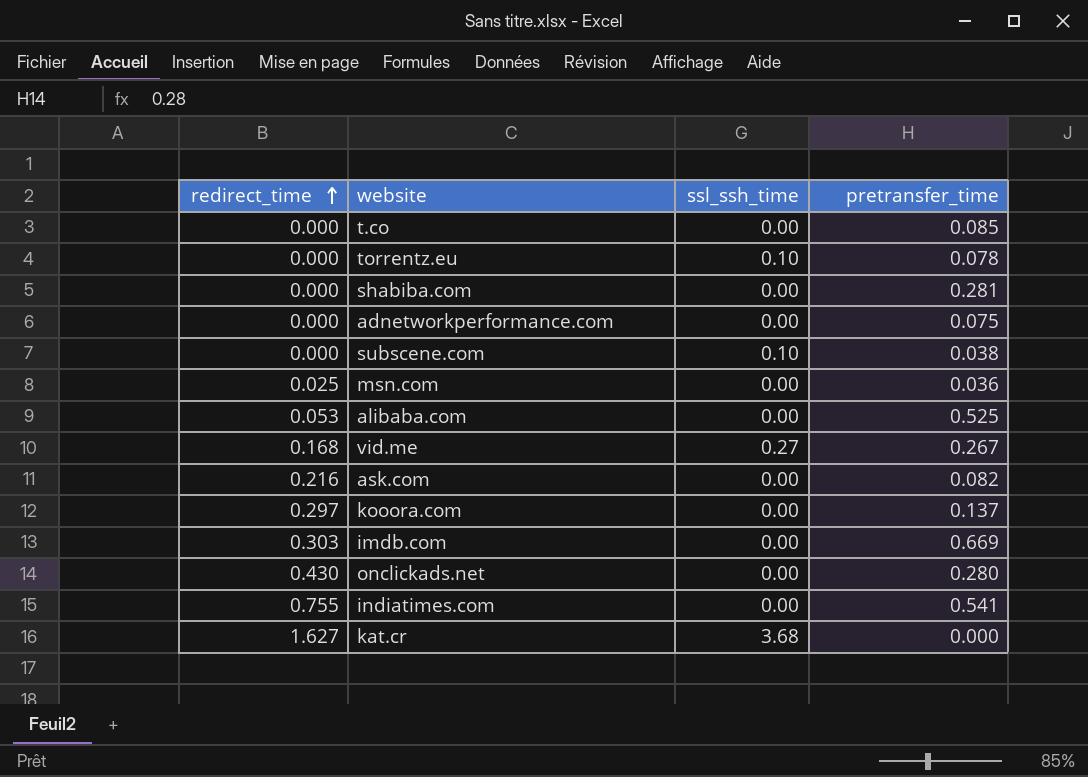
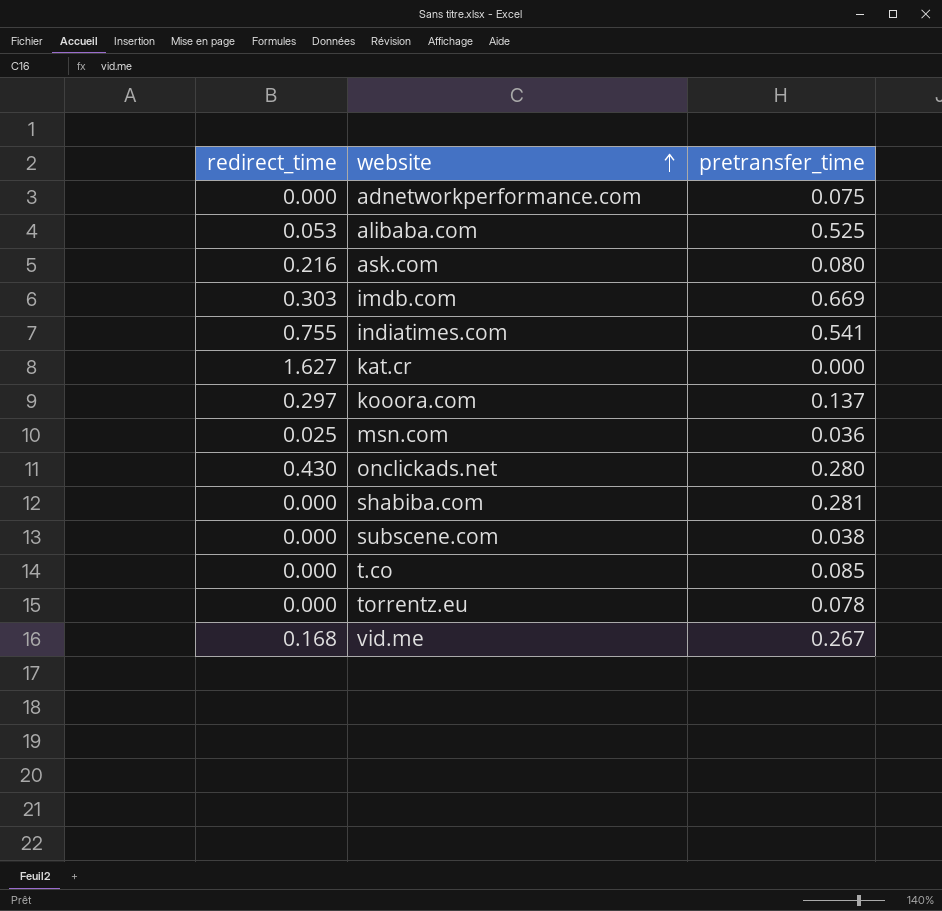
row order: redirect_time ascending -> website ascending
column ssl_ssh_time | position: 3 -> none
ask.com | pretransfer_time: 0.082 -> 0.080

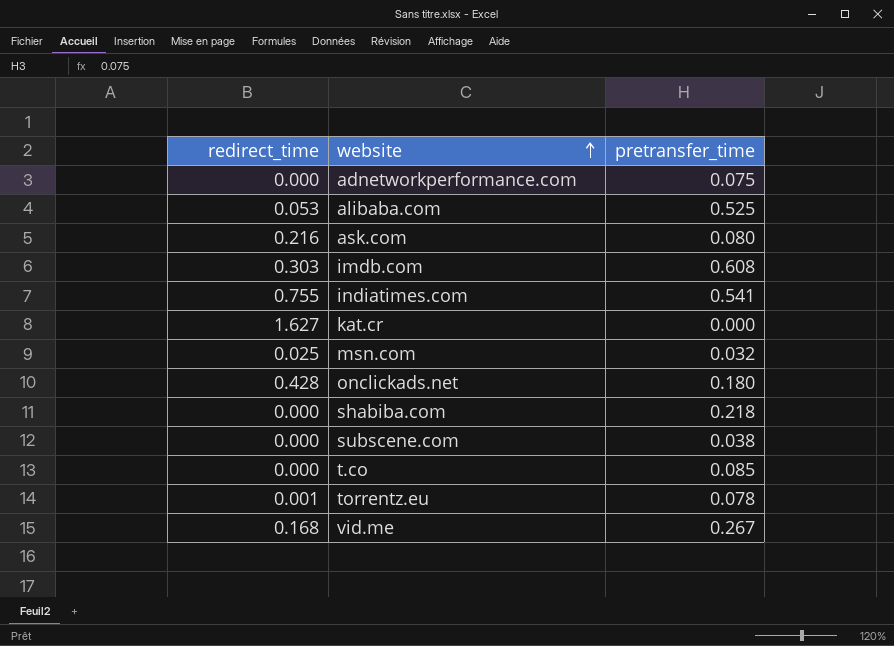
row kooora.com: 0.297 | 0.137 -> none
imdb.com | pretransfer_time: 0.669 -> 0.608
msn.com | pretransfer_time: 0.036 -> 0.032
onclickads.net | redirect_time: 0.430 -> 0.428
onclickads.net | pretransfer_time: 0.280 -> 0.180
shabiba.com | pretransfer_time: 0.281 -> 0.218
torrentz.eu | redirect_time: 0.000 -> 0.001

